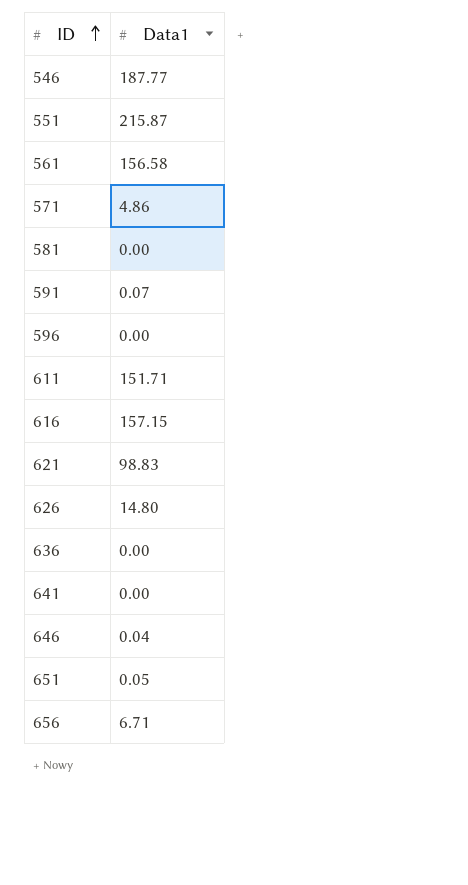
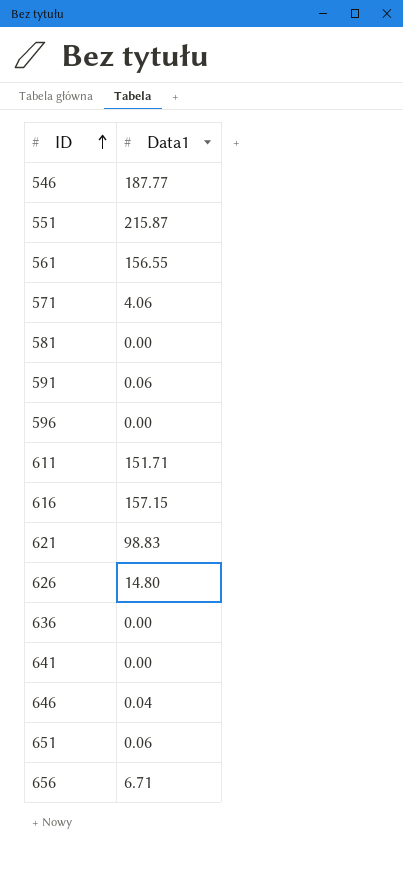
561 | Data1: 156.58 -> 156.55
571 | Data1: 4.86 -> 4.06
591 | Data1: 0.07 -> 0.06
651 | Data1: 0.05 -> 0.06

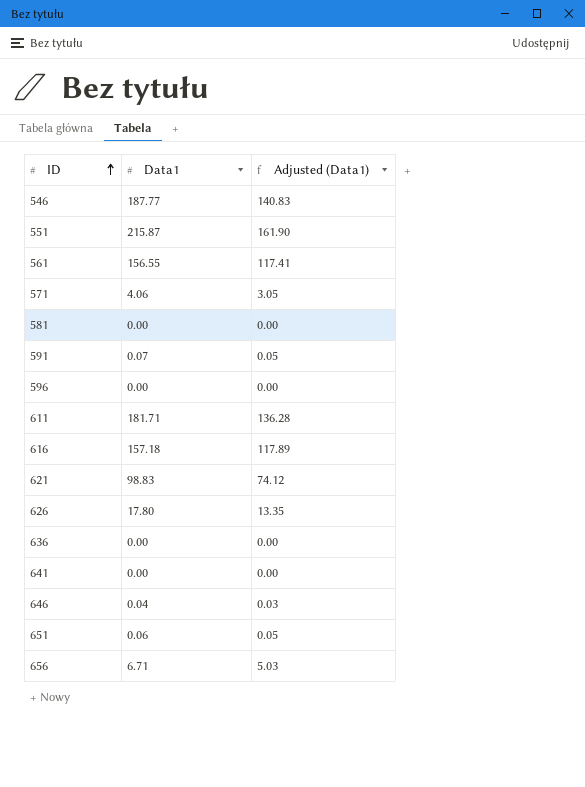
column Adjusted (Data1) | formula: none -> [Data1] * 0.75
591 | Data1: 0.06 -> 0.07
611 | Data1: 151.71 -> 181.71
616 | Data1: 157.15 -> 157.18
626 | Data1: 14.80 -> 17.80

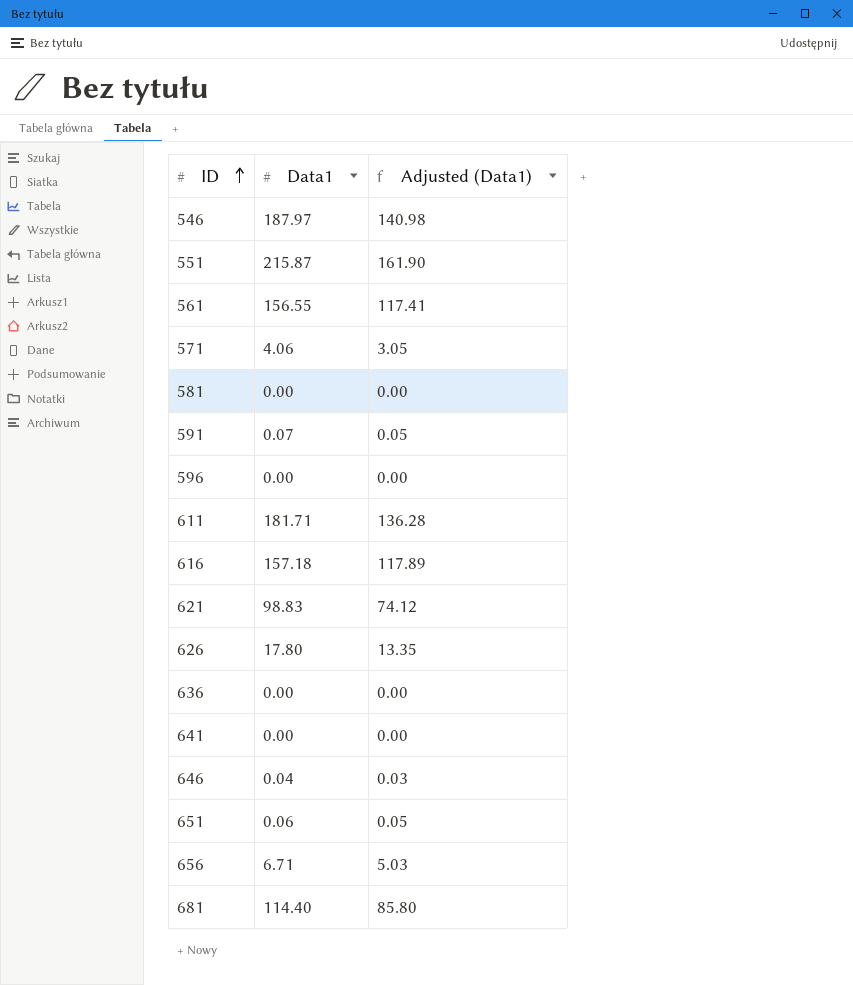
546 | Data1: 187.77 -> 187.97
546 | Adjusted (Data1): 140.83 -> 140.98
row 681: none -> 114.40 | 85.80

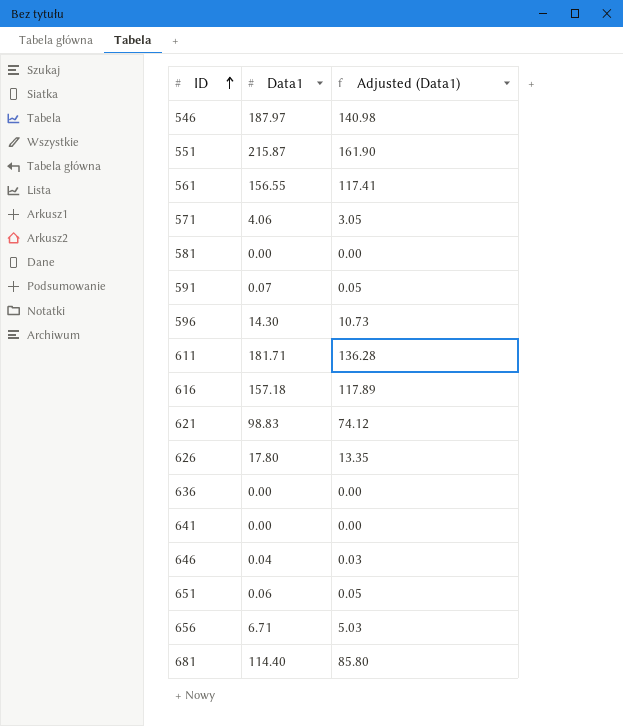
596 | Data1: 0.00 -> 14.30
596 | Adjusted (Data1): 0.00 -> 10.73

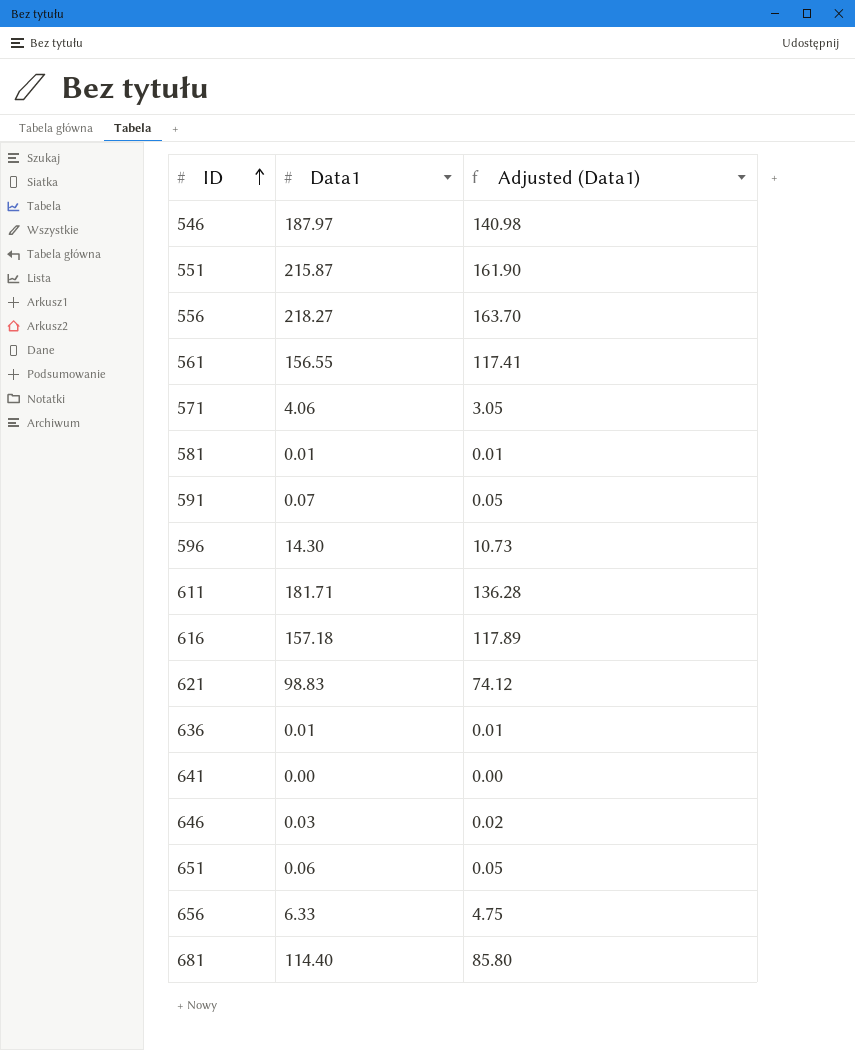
row 626: 17.80 | 13.35 -> none
row 556: none -> 218.27 | 163.70
581 | Data1: 0.00 -> 0.01
581 | Adjusted (Data1): 0.00 -> 0.01
636 | Data1: 0.00 -> 0.01
636 | Adjusted (Data1): 0.00 -> 0.01
646 | Data1: 0.04 -> 0.03
646 | Adjusted (Data1): 0.03 -> 0.02
656 | Data1: 6.71 -> 6.33
656 | Adjusted (Data1): 5.03 -> 4.75

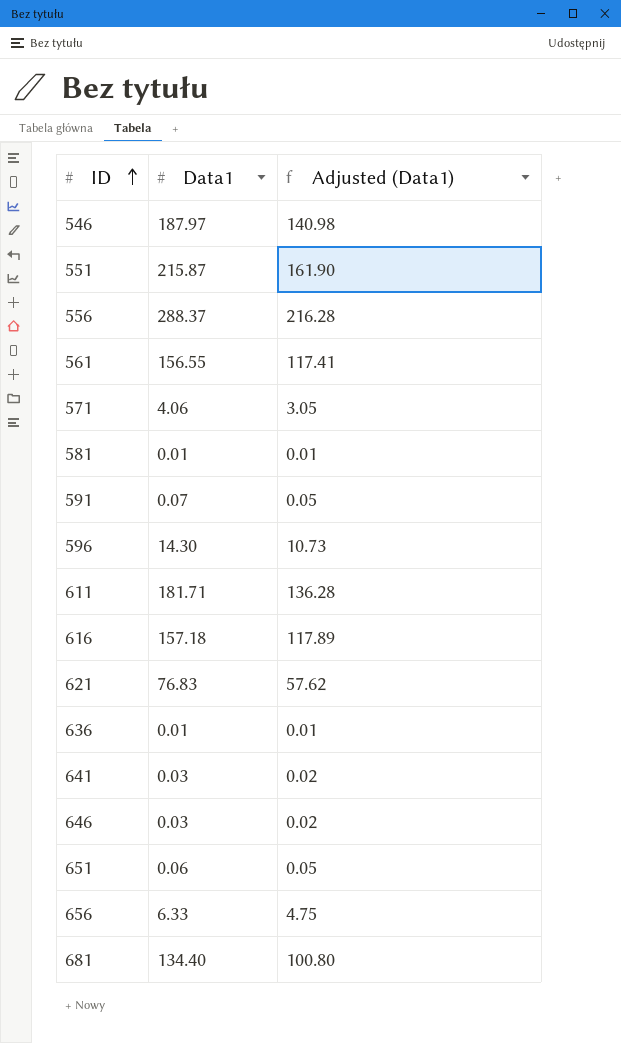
556 | Data1: 218.27 -> 288.37
556 | Adjusted (Data1): 163.70 -> 216.28
621 | Data1: 98.83 -> 76.83
621 | Adjusted (Data1): 74.12 -> 57.62
641 | Data1: 0.00 -> 0.03
641 | Adjusted (Data1): 0.00 -> 0.02
681 | Data1: 114.40 -> 134.40
681 | Adjusted (Data1): 85.80 -> 100.80

